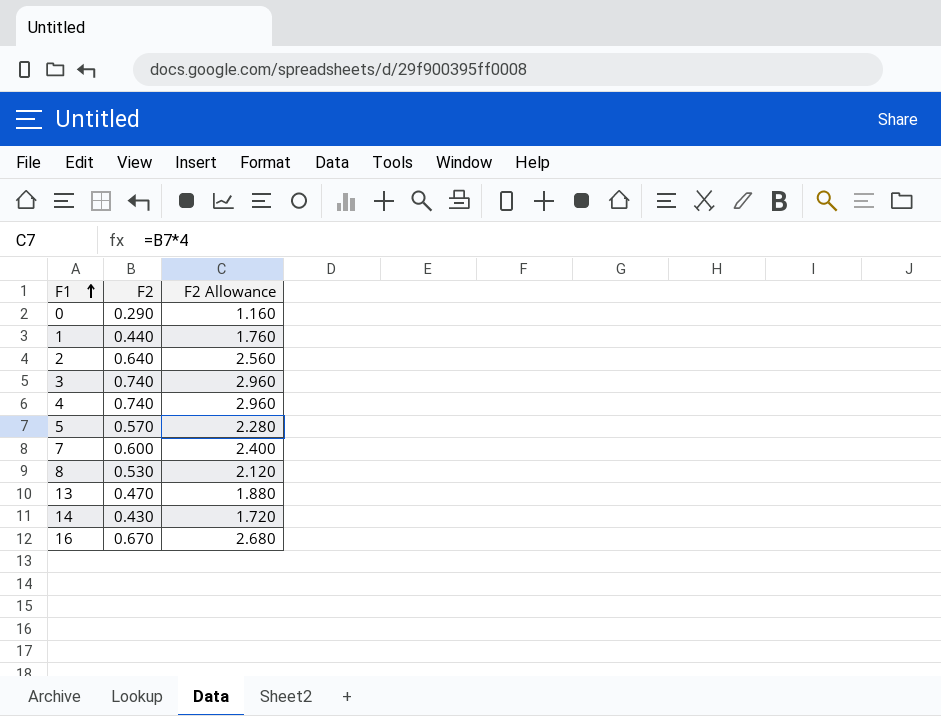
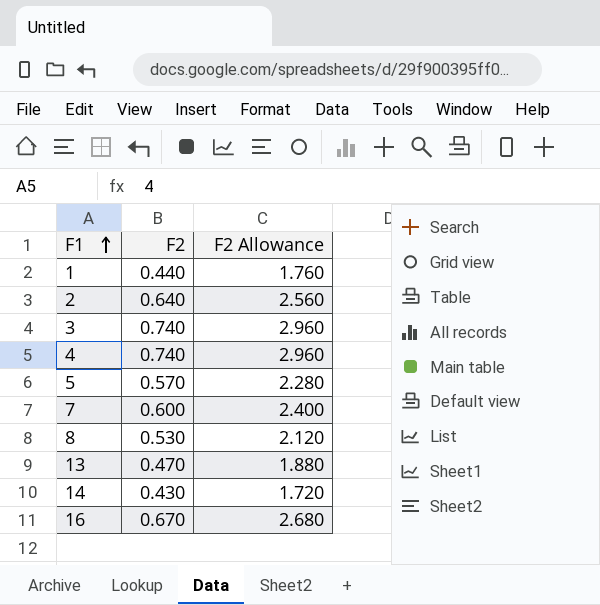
row 0: 0.290 | 1.160 -> none

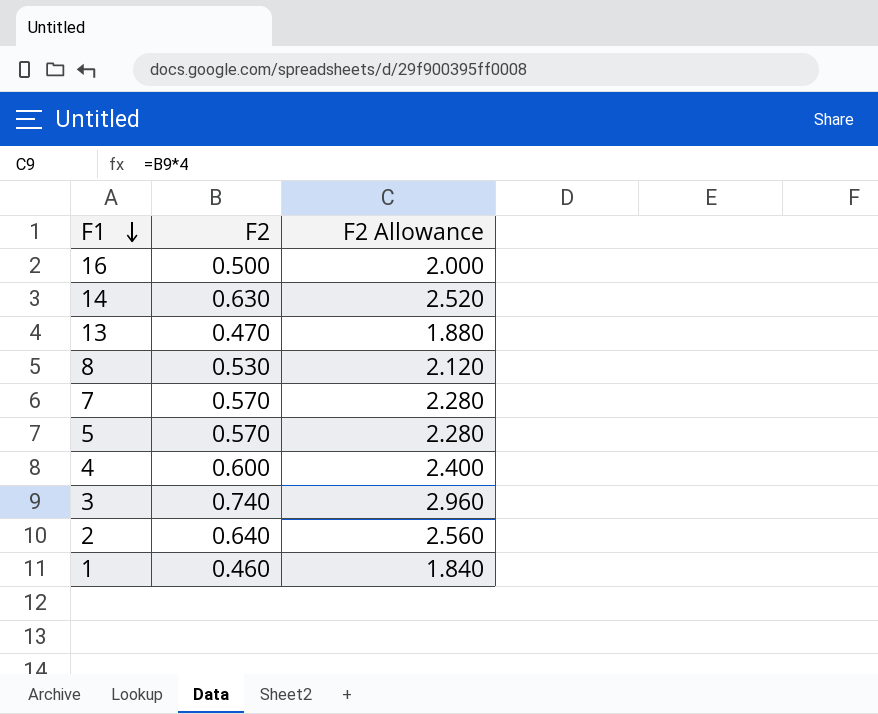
row order: F1 ascending -> F1 descending
16 | F2: 0.670 -> 0.500
16 | F2 Allowance: 2.680 -> 2.000
14 | F2: 0.430 -> 0.630
14 | F2 Allowance: 1.720 -> 2.520
7 | F2: 0.600 -> 0.570
7 | F2 Allowance: 2.400 -> 2.280
4 | F2: 0.740 -> 0.600
4 | F2 Allowance: 2.960 -> 2.400
1 | F2: 0.440 -> 0.460
1 | F2 Allowance: 1.760 -> 1.840

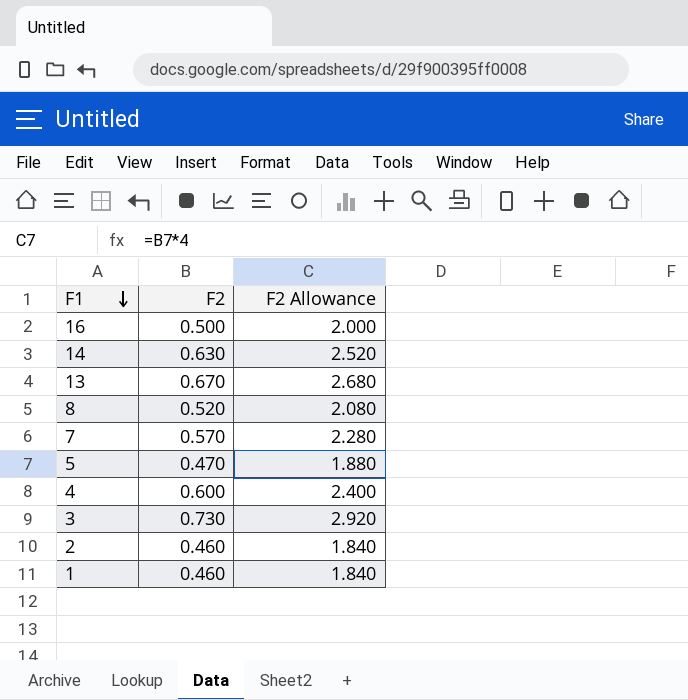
13 | F2: 0.470 -> 0.670
13 | F2 Allowance: 1.880 -> 2.680
8 | F2: 0.530 -> 0.520
8 | F2 Allowance: 2.120 -> 2.080
5 | F2: 0.570 -> 0.470
5 | F2 Allowance: 2.280 -> 1.880
3 | F2: 0.740 -> 0.730
3 | F2 Allowance: 2.960 -> 2.920
2 | F2: 0.640 -> 0.460
2 | F2 Allowance: 2.560 -> 1.840

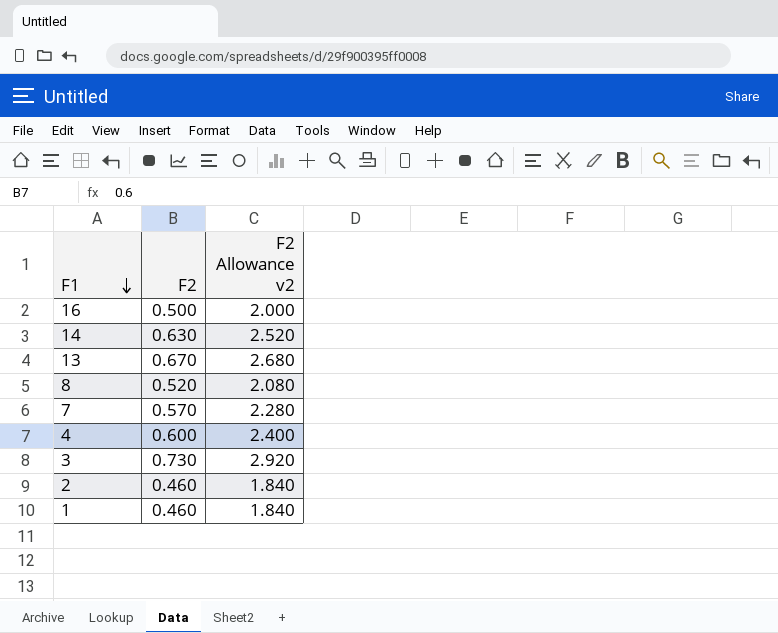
column name: F2 Allowance -> F2 Allowance v2
row 5: 0.470 | 1.880 -> none

